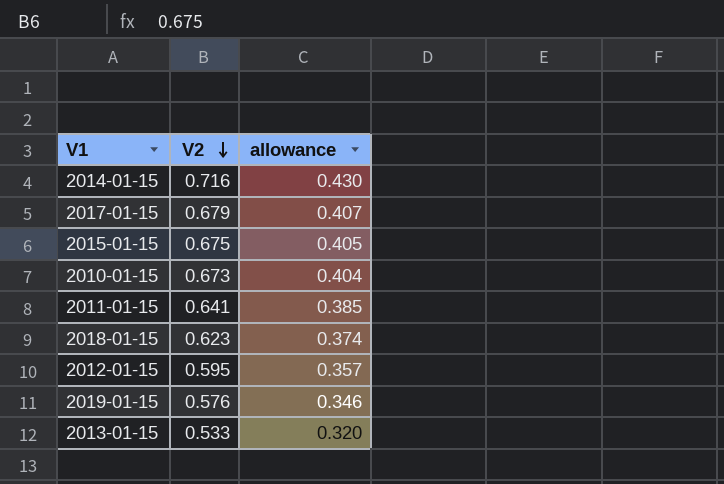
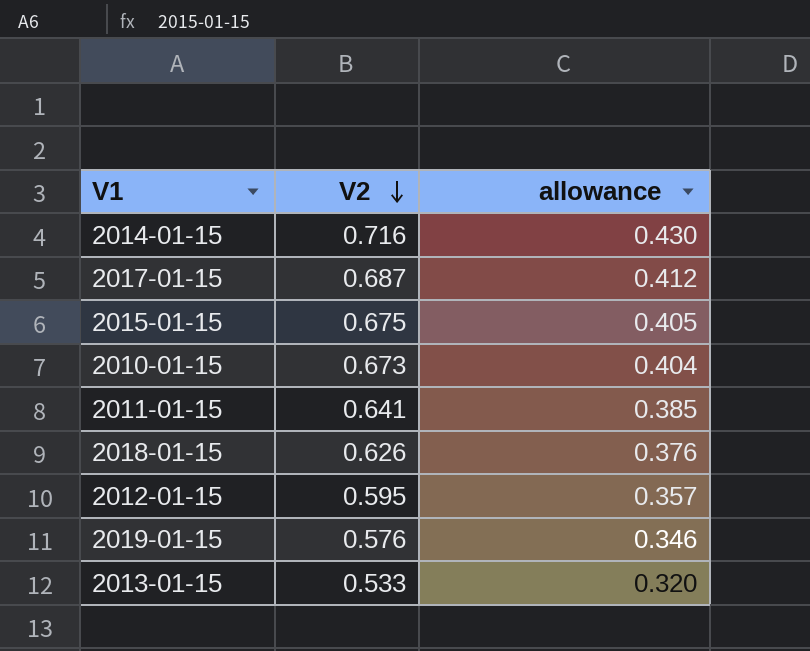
2017-01-15 | V2: 0.679 -> 0.687
2017-01-15 | allowance: 0.407 -> 0.412
2018-01-15 | V2: 0.623 -> 0.626
2018-01-15 | allowance: 0.374 -> 0.376

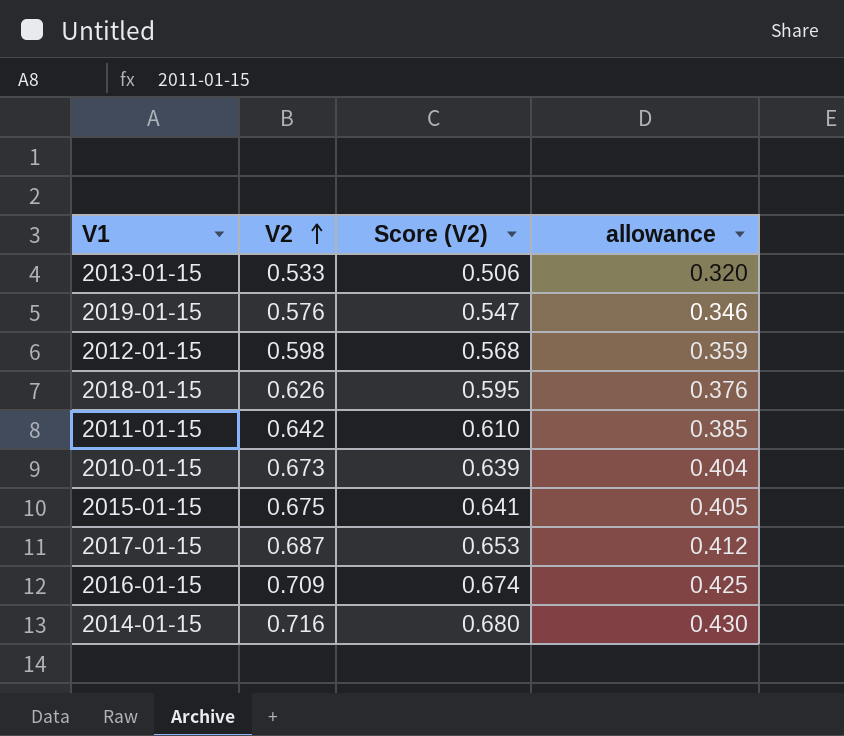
row order: V2 descending -> V2 ascending
column Score (V2) | formula: none -> [V2] * 0.95
2012-01-15 | V2: 0.595 -> 0.598
2012-01-15 | allowance: 0.357 -> 0.359
2011-01-15 | V2: 0.641 -> 0.642
row 2016-01-15: none -> 0.709 | 0.674 | 0.425

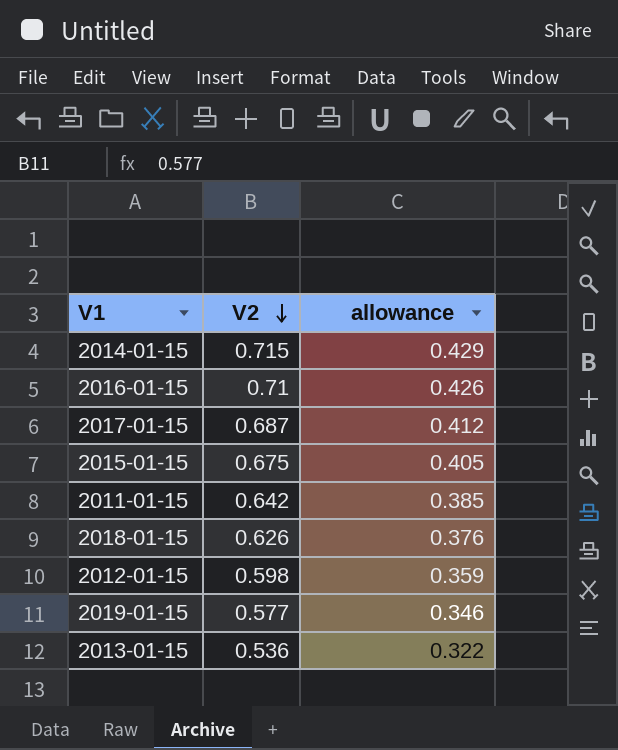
row order: V2 ascending -> V2 descending
column Score (V2) | formula: [V2] * 0.95 -> none
row 2010-01-15: 0.673 | 0.639 | 0.404 -> none
2014-01-15 | V2: 0.716 -> 0.715
2014-01-15 | allowance: 0.430 -> 0.429
2016-01-15 | V2: 0.709 -> 0.71
2016-01-15 | allowance: 0.425 -> 0.426
2019-01-15 | V2: 0.576 -> 0.577
2013-01-15 | V2: 0.533 -> 0.536
2013-01-15 | allowance: 0.320 -> 0.322

